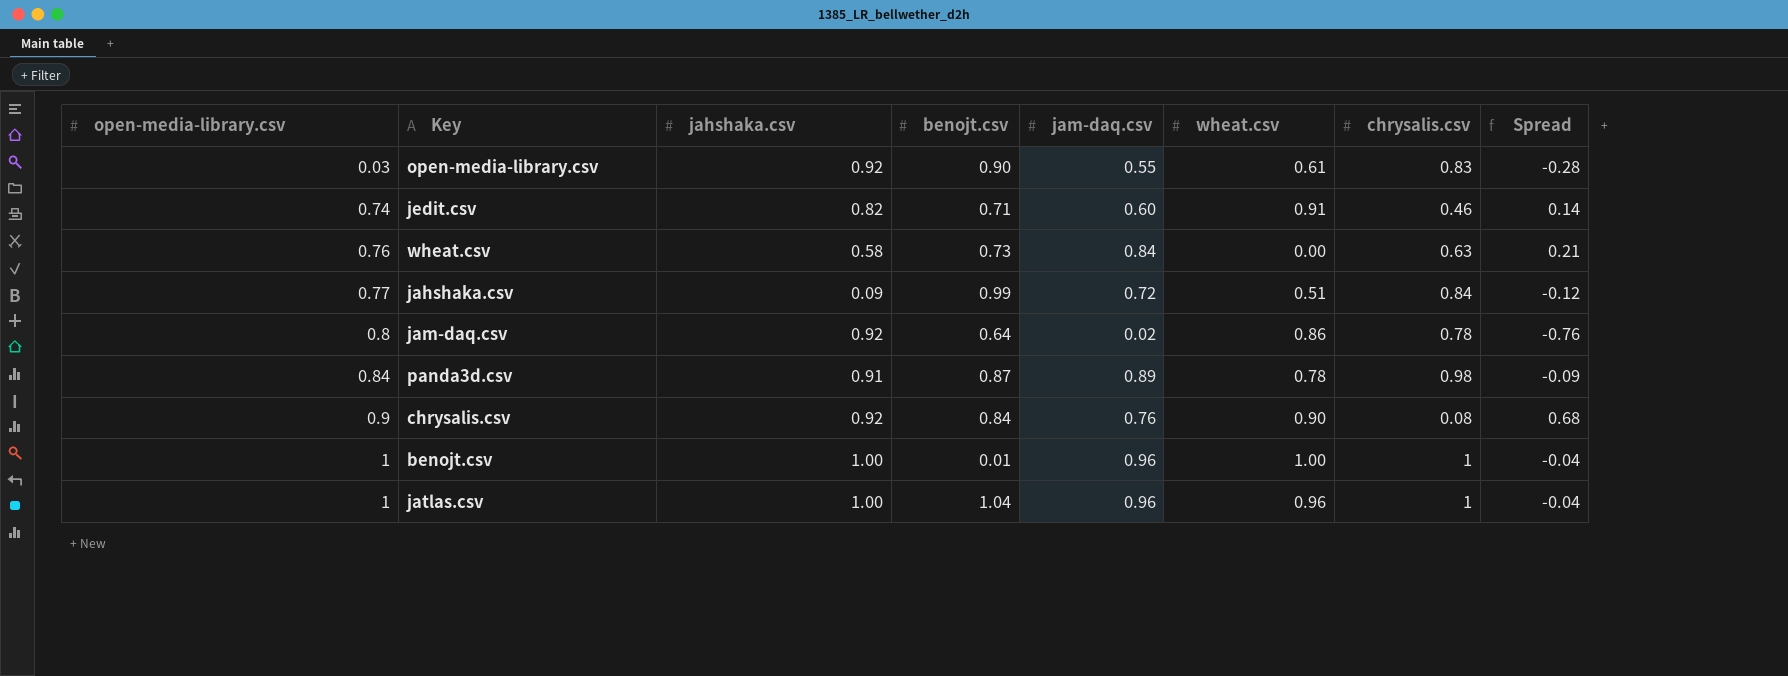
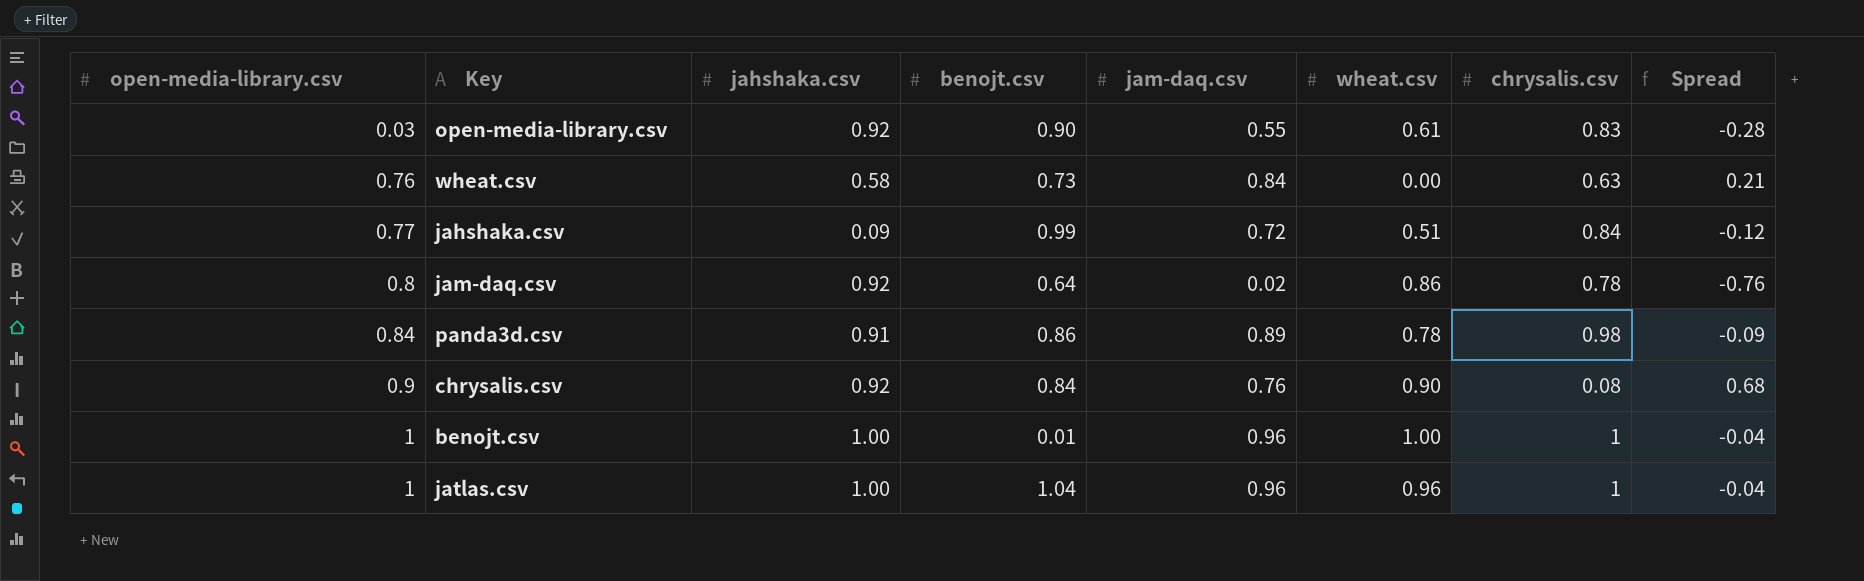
row jedit.csv: 0.74 | 0.82 | 0.71 | 0.60 | 0.91 | 0.46 | 0.14 -> none
panda3d.csv | benojt.csv: 0.87 -> 0.86

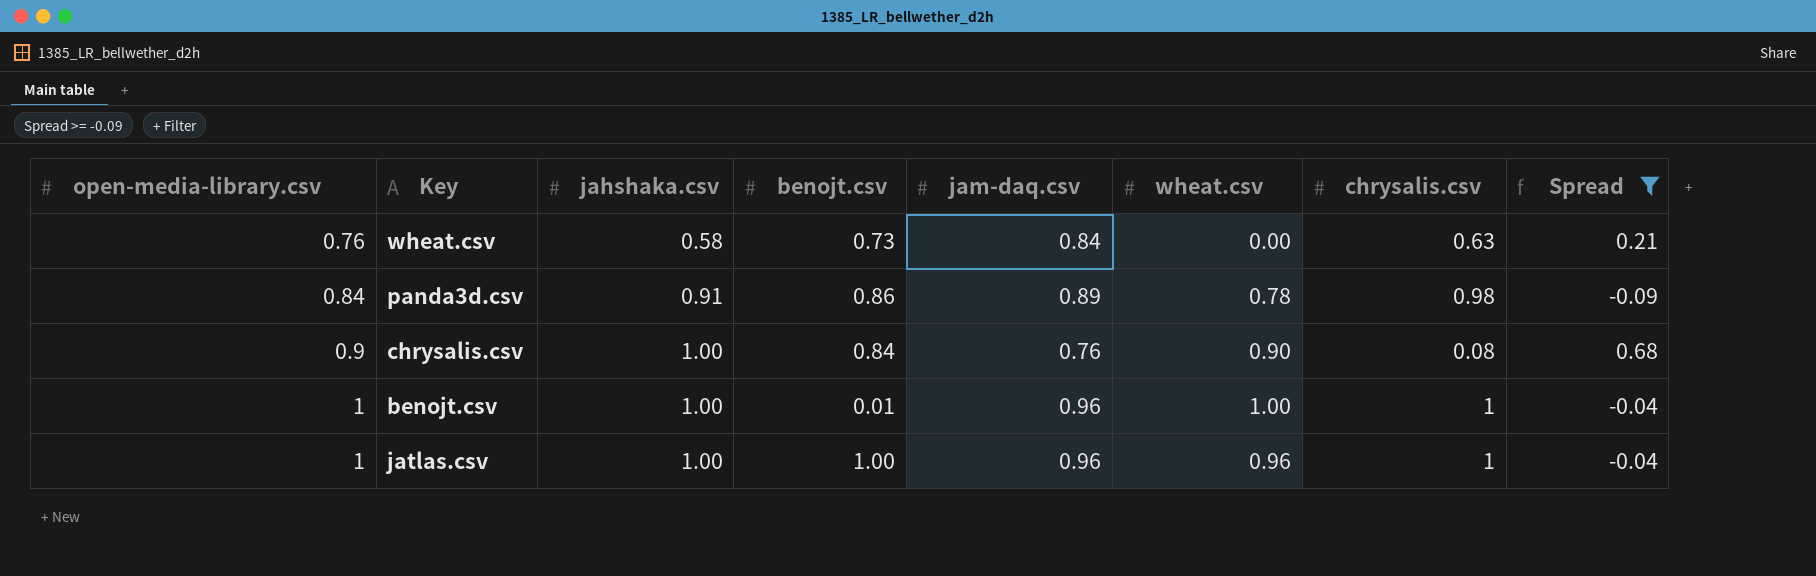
filter: none -> Spread >= -0.09
chrysalis.csv | jahshaka.csv: 0.92 -> 1.00
jatlas.csv | benojt.csv: 1.04 -> 1.00

